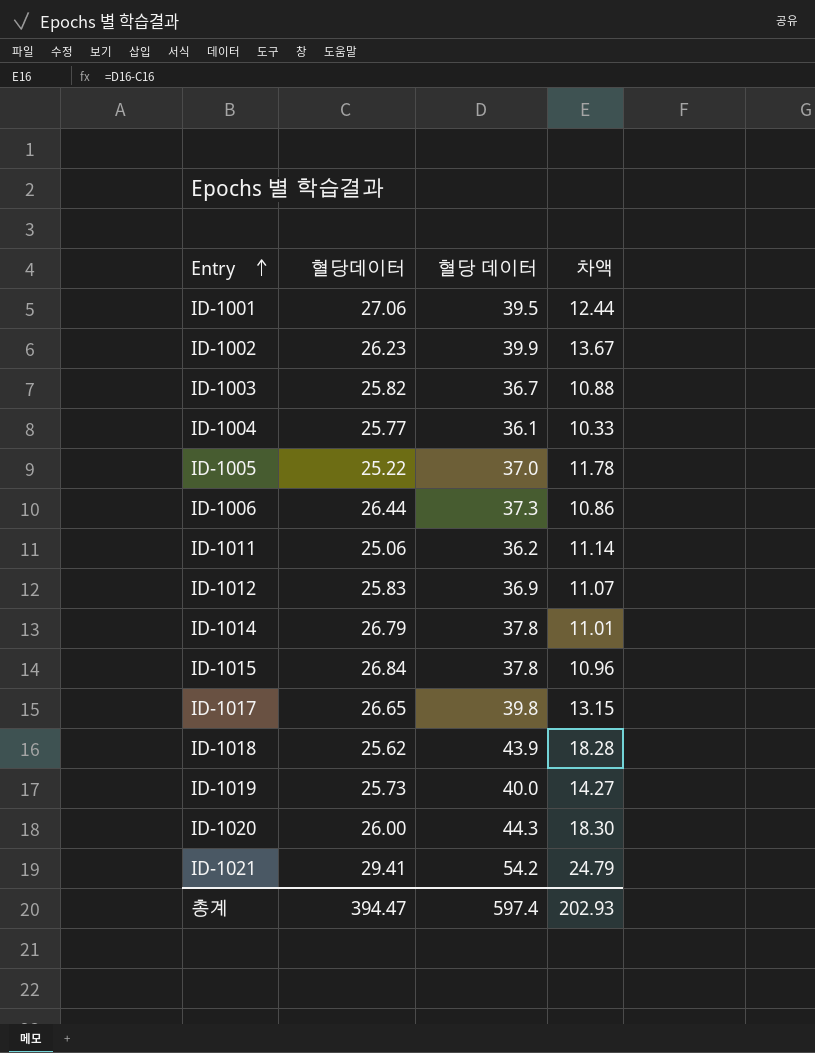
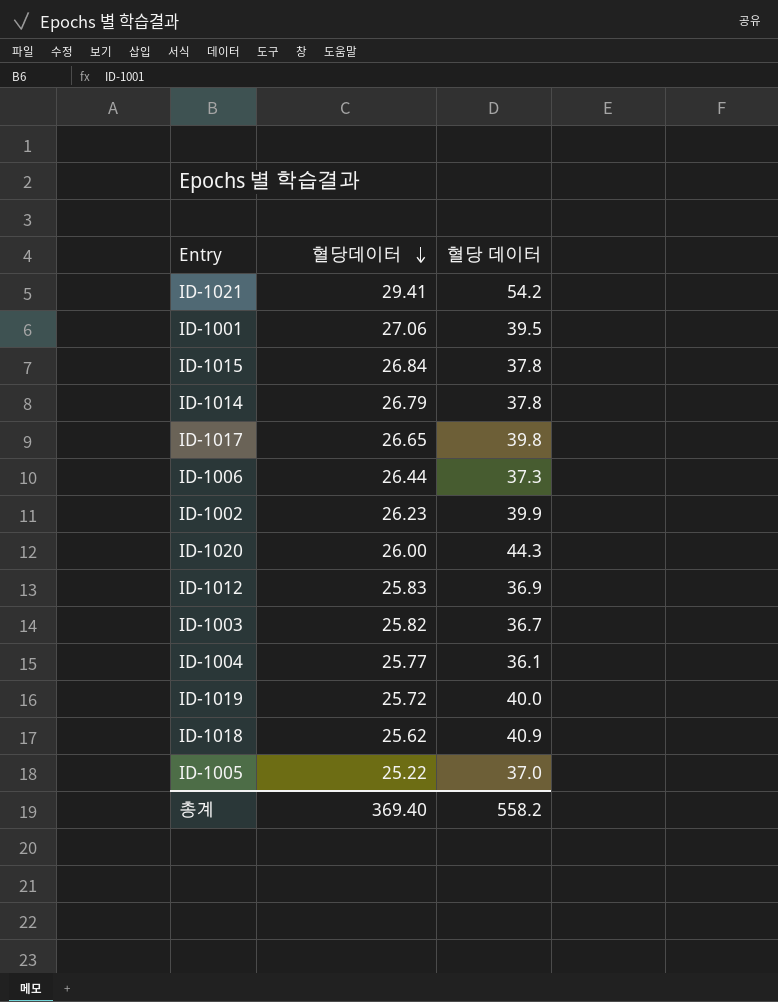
row order: Entry ascending -> 혈당데이터 descending
column 차액 | formula: [혈당 데이터] - [혈당데이터] -> none
row ID-1011: 25.06 | 36.2 | 11.14 -> none
ID-1019 | 혈당데이터: 25.73 -> 25.72
ID-1018 | 혈당 데이터: 43.9 -> 40.9
총계 | 혈당데이터: 394.47 -> 369.40
총계 | 혈당 데이터: 597.4 -> 558.2

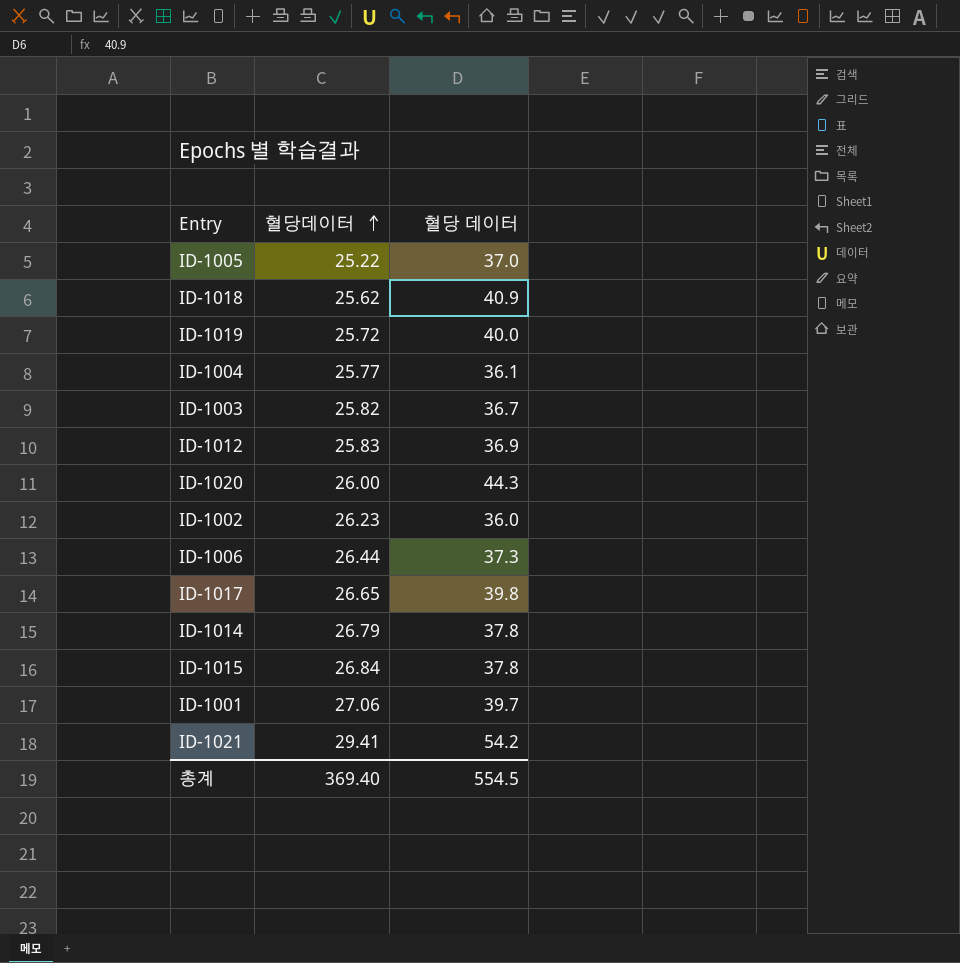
row order: 혈당데이터 descending -> 혈당데이터 ascending
ID-1002 | 혈당 데이터: 39.9 -> 36.0
ID-1001 | 혈당 데이터: 39.5 -> 39.7
총계 | 혈당 데이터: 558.2 -> 554.5

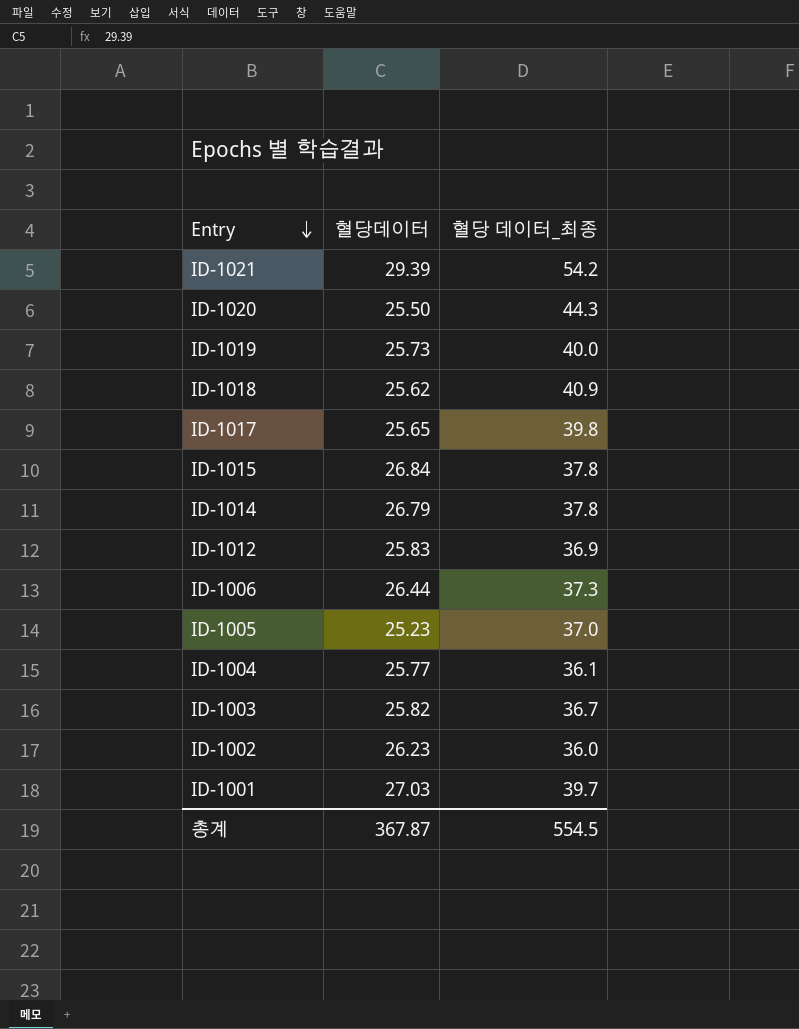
row order: 혈당데이터 ascending -> Entry descending
column name: 혈당 데이터 -> 혈당 데이터_최종
ID-1021 | 혈당데이터: 29.41 -> 29.39
ID-1020 | 혈당데이터: 26.00 -> 25.50
ID-1019 | 혈당데이터: 25.72 -> 25.73
ID-1017 | 혈당데이터: 26.65 -> 25.65
ID-1005 | 혈당데이터: 25.22 -> 25.23
ID-1001 | 혈당데이터: 27.06 -> 27.03
총계 | 혈당데이터: 369.40 -> 367.87

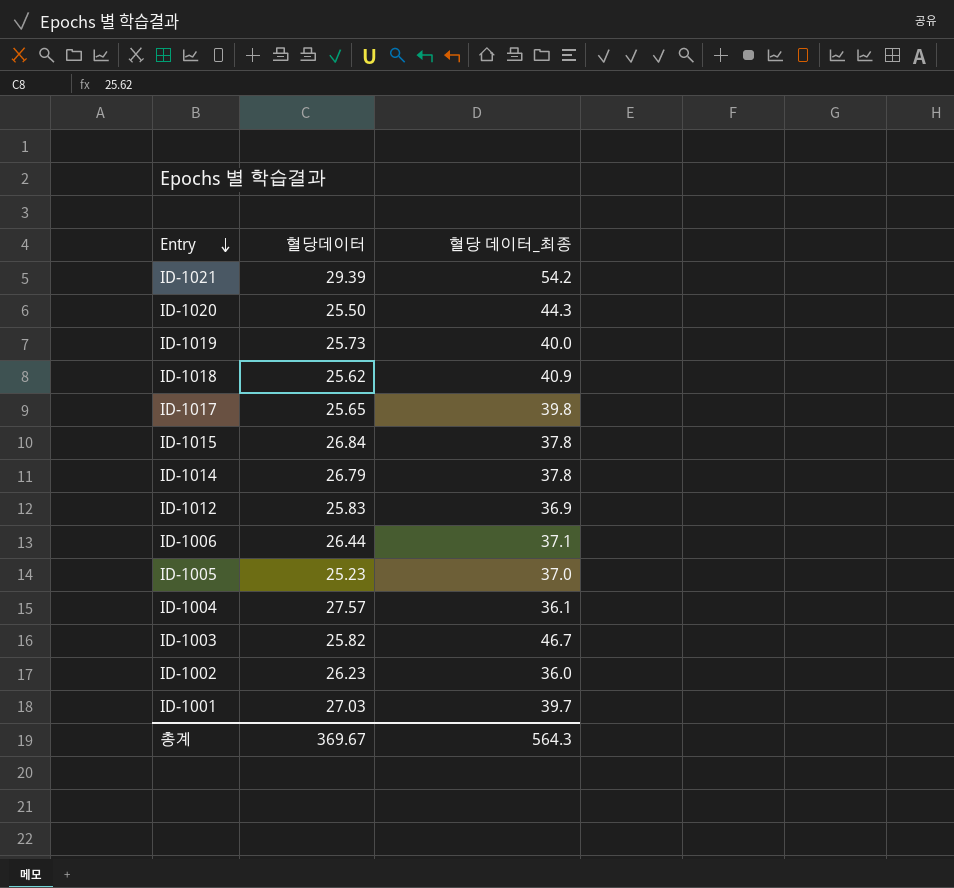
ID-1006 | 혈당 데이터_최종: 37.3 -> 37.1
ID-1004 | 혈당데이터: 25.77 -> 27.57
ID-1003 | 혈당 데이터_최종: 36.7 -> 46.7
총계 | 혈당데이터: 367.87 -> 369.67
총계 | 혈당 데이터_최종: 554.5 -> 564.3

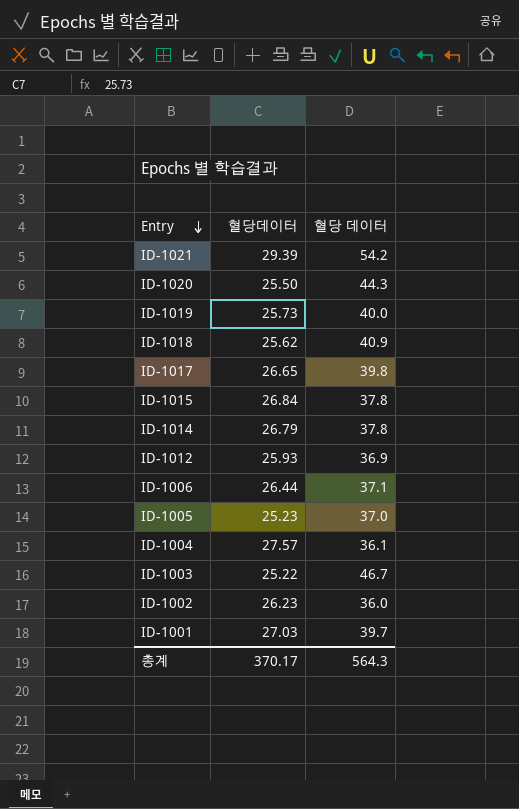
column name: 혈당 데이터_최종 -> 혈당 데이터
ID-1017 | 혈당데이터: 25.65 -> 26.65
ID-1012 | 혈당데이터: 25.83 -> 25.93
ID-1003 | 혈당데이터: 25.82 -> 25.22
총계 | 혈당데이터: 369.67 -> 370.17

